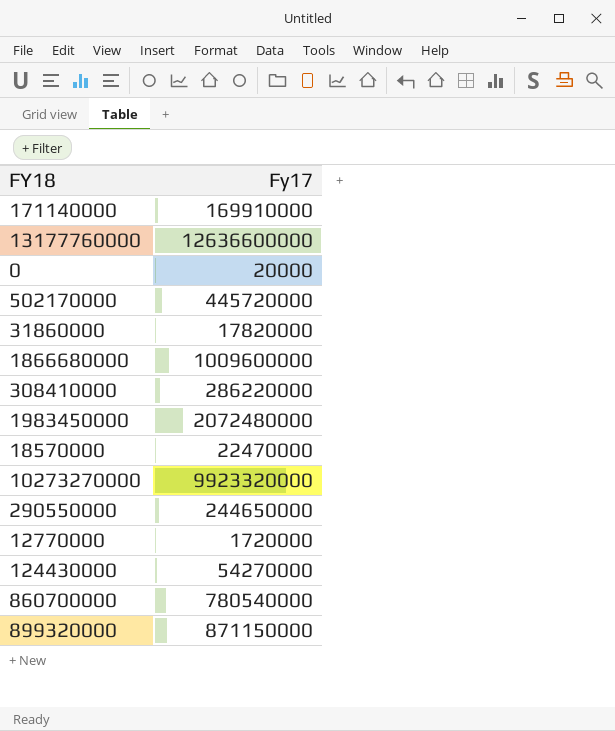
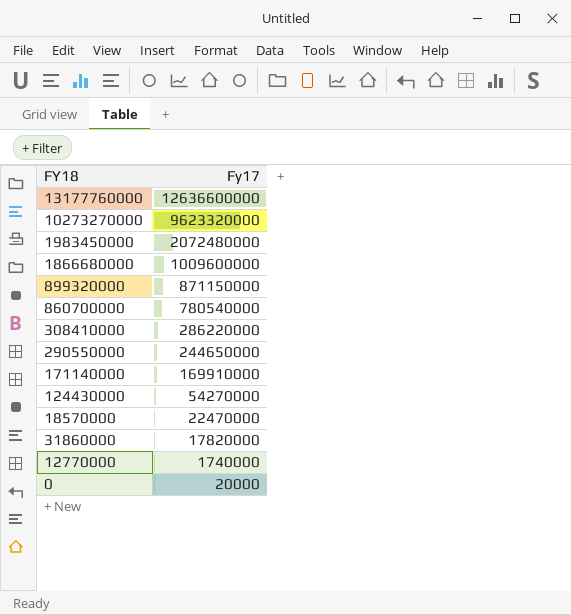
row order: none -> Fy17 descending
row 502170000: 445720000 -> none
10273270000 | Fy17: 9923320000 -> 9623320000
12770000 | Fy17: 1720000 -> 1740000

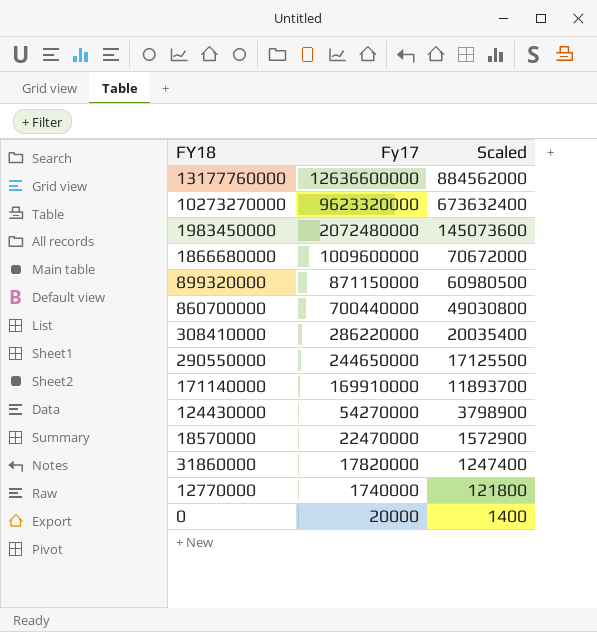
column Scaled | formula: none -> [Fy17] * 0.07
860700000 | Fy17: 780540000 -> 700440000

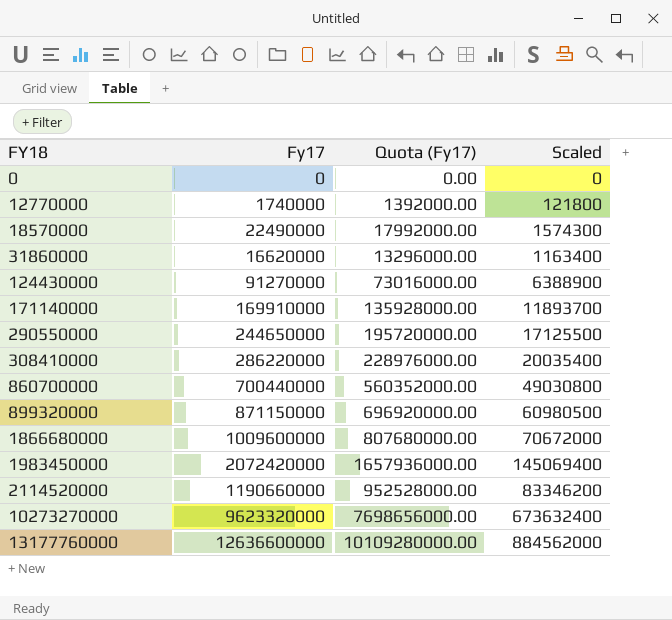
row order: Fy17 descending -> FY18 ascending
column Quota (Fy17) | formula: none -> [Fy17] * 0.8
0 | Fy17: 20000 -> 0
0 | Scaled: 1400 -> 0
18570000 | Fy17: 22470000 -> 22490000
18570000 | Scaled: 1572900 -> 1574300
31860000 | Fy17: 17820000 -> 16620000
31860000 | Scaled: 1247400 -> 1163400
124430000 | Fy17: 54270000 -> 91270000
124430000 | Scaled: 3798900 -> 6388900
1983450000 | Fy17: 2072480000 -> 2072420000
1983450000 | Scaled: 145073600 -> 145069400
row 2114520000: none -> 1190660000 | 952528000.00 | 83346200

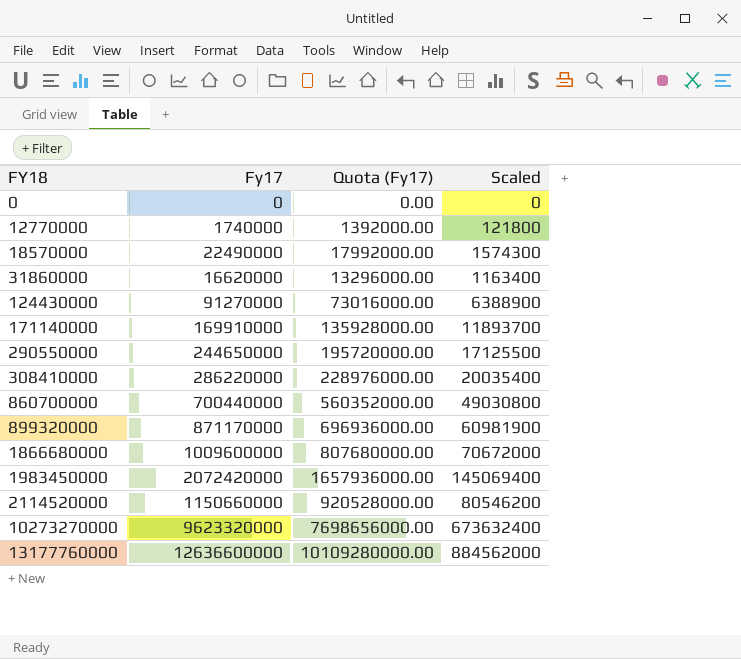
899320000 | Fy17: 871150000 -> 871170000
899320000 | Quota (Fy17): 696920000.00 -> 696936000.00
899320000 | Scaled: 60980500 -> 60981900
2114520000 | Fy17: 1190660000 -> 1150660000
2114520000 | Quota (Fy17): 952528000.00 -> 920528000.00
2114520000 | Scaled: 83346200 -> 80546200

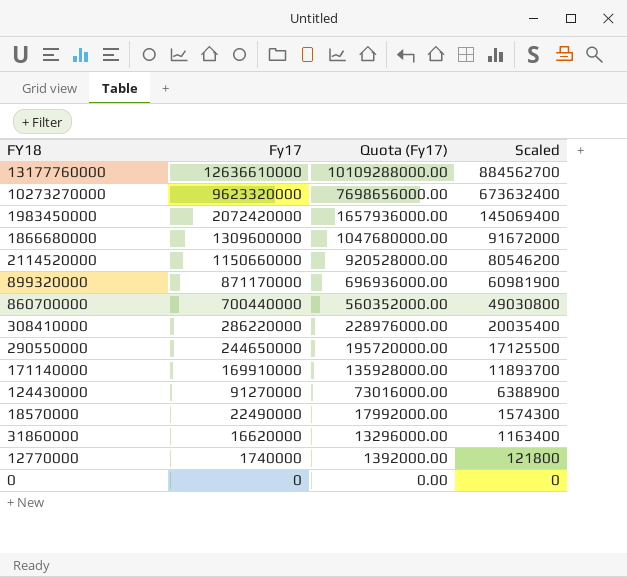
row order: FY18 ascending -> Fy17 descending
13177760000 | Fy17: 12636600000 -> 12636610000
13177760000 | Quota (Fy17): 10109280000.00 -> 10109288000.00
13177760000 | Scaled: 884562000 -> 884562700
1866680000 | Fy17: 1009600000 -> 1309600000
1866680000 | Quota (Fy17): 807680000.00 -> 1047680000.00
1866680000 | Scaled: 70672000 -> 91672000

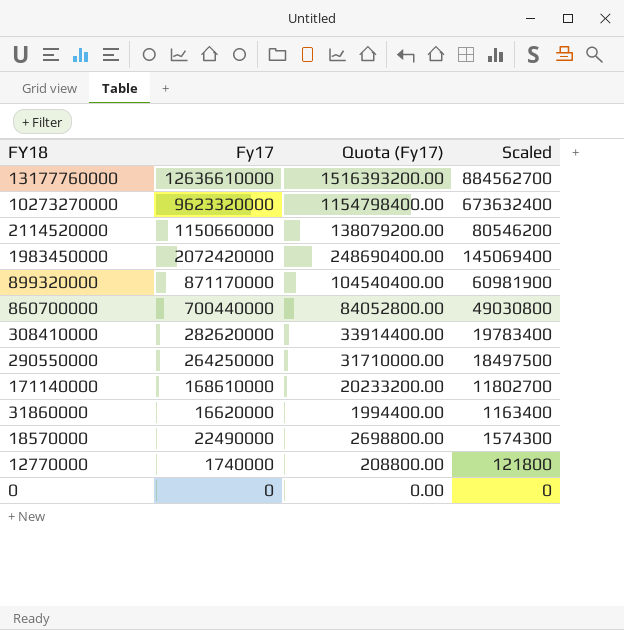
row order: Fy17 descending -> FY18 descending
column Quota (Fy17) | formula: [Fy17] * 0.8 -> [Fy17] * 0.12
row 1866680000: 1309600000 | 1047680000.00 | 91672000 -> none
row 124430000: 91270000 | 73016000.00 | 6388900 -> none
308410000 | Fy17: 286220000 -> 282620000
308410000 | Scaled: 20035400 -> 19783400
290550000 | Fy17: 244650000 -> 264250000
290550000 | Scaled: 17125500 -> 18497500
171140000 | Fy17: 169910000 -> 168610000
171140000 | Scaled: 11893700 -> 11802700

